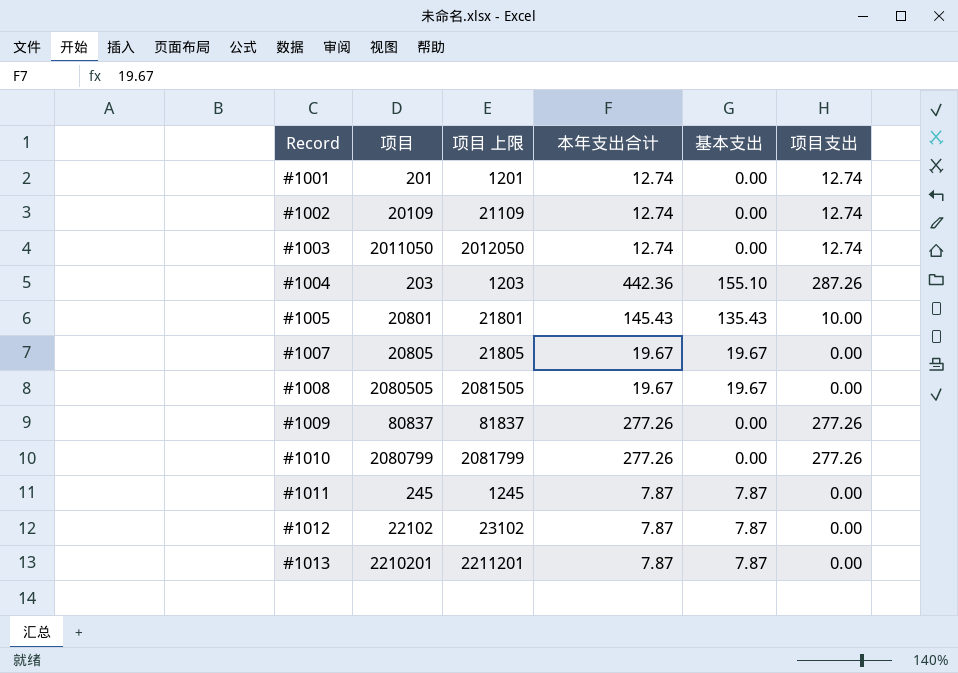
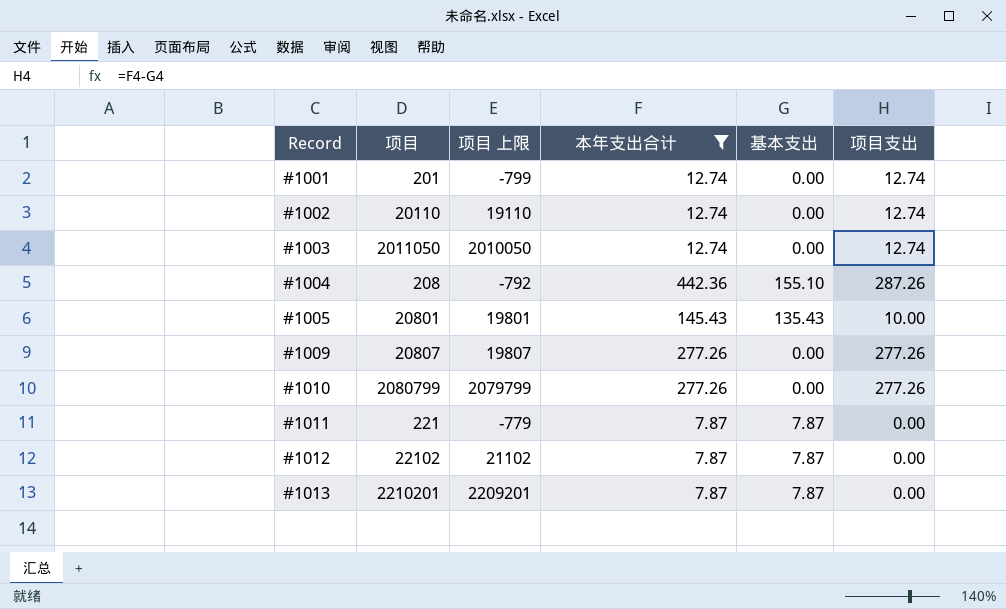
filter: none -> 本年支出合计 != 19.67
column 项目 上限 | formula: [项目] + 1000 -> [项目] - 1000
#1002 | 项目: 20109 -> 20110
#1004 | 项目: 203 -> 208
#1009 | 项目: 80837 -> 20807
#1011 | 项目: 245 -> 221

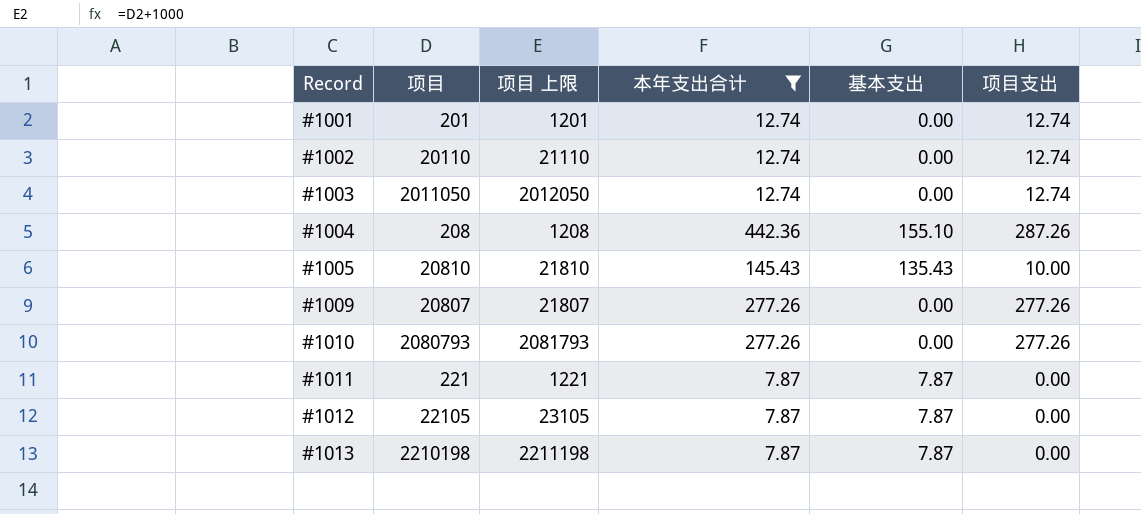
column 项目 上限 | formula: [项目] - 1000 -> [项目] + 1000
#1005 | 项目: 20801 -> 20810
#1010 | 项目: 2080799 -> 2080793
#1012 | 项目: 22102 -> 22105
#1013 | 项目: 2210201 -> 2210198

